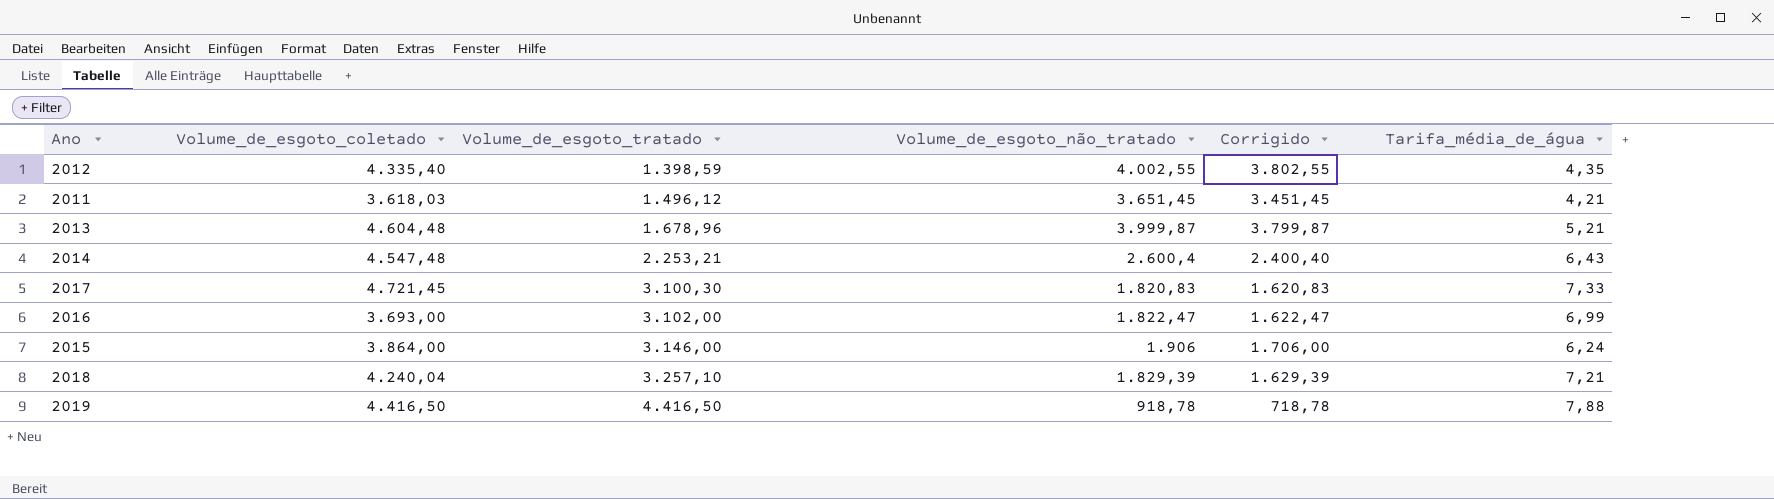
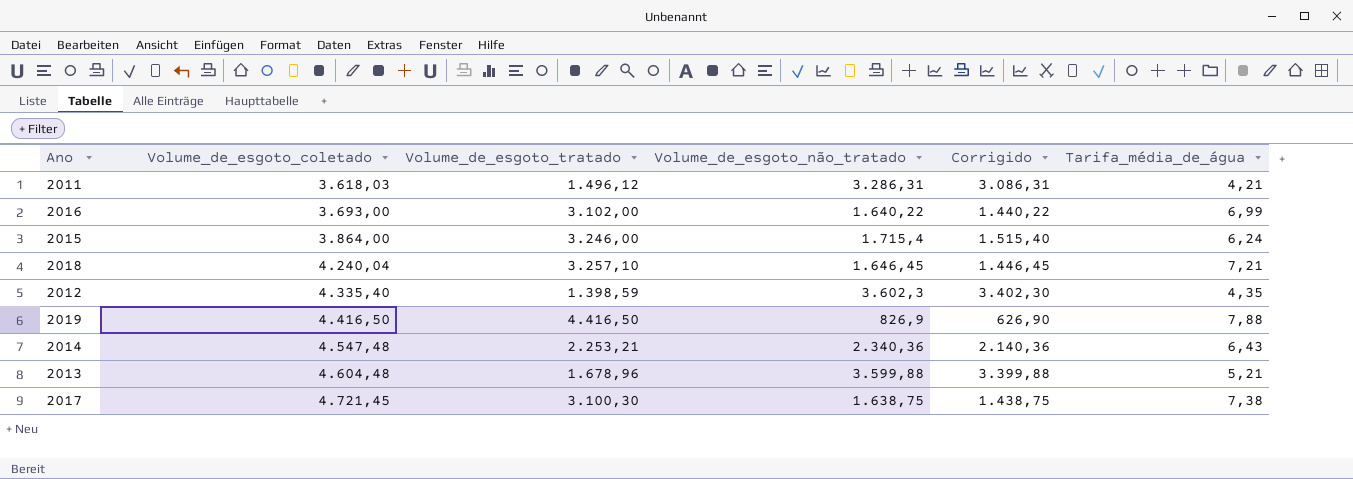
row order: Volume_de_esgoto_tratado ascending -> Volume_de_esgoto_coletado ascending
2011 | Volume_de_esgoto_não_tratado: 3.651,45 -> 3.286,31
2011 | Corrigido: 3.451,45 -> 3.086,31
2016 | Volume_de_esgoto_não_tratado: 1.822,47 -> 1.640,22
2016 | Corrigido: 1.622,47 -> 1.440,22
2015 | Volume_de_esgoto_tratado: 3.146,00 -> 3.246,00
2015 | Volume_de_esgoto_não_tratado: 1.906 -> 1.715,4
2015 | Corrigido: 1.706,00 -> 1.515,40
2018 | Volume_de_esgoto_não_tratado: 1.829,39 -> 1.646,45
2018 | Corrigido: 1.629,39 -> 1.446,45
2012 | Volume_de_esgoto_não_tratado: 4.002,55 -> 3.602,3
2012 | Corrigido: 3.802,55 -> 3.402,30
2019 | Volume_de_esgoto_não_tratado: 918,78 -> 826,9
2019 | Corrigido: 718,78 -> 626,90
2014 | Volume_de_esgoto_não_tratado: 2.600,4 -> 2.340,36
2014 | Corrigido: 2.400,40 -> 2.140,36
2013 | Volume_de_esgoto_não_tratado: 3.999,87 -> 3.599,88
2013 | Corrigido: 3.799,87 -> 3.399,88
2017 | Volume_de_esgoto_não_tratado: 1.820,83 -> 1.638,75
2017 | Corrigido: 1.620,83 -> 1.438,75
2017 | Tarifa_média_de_água: 7,33 -> 7,38

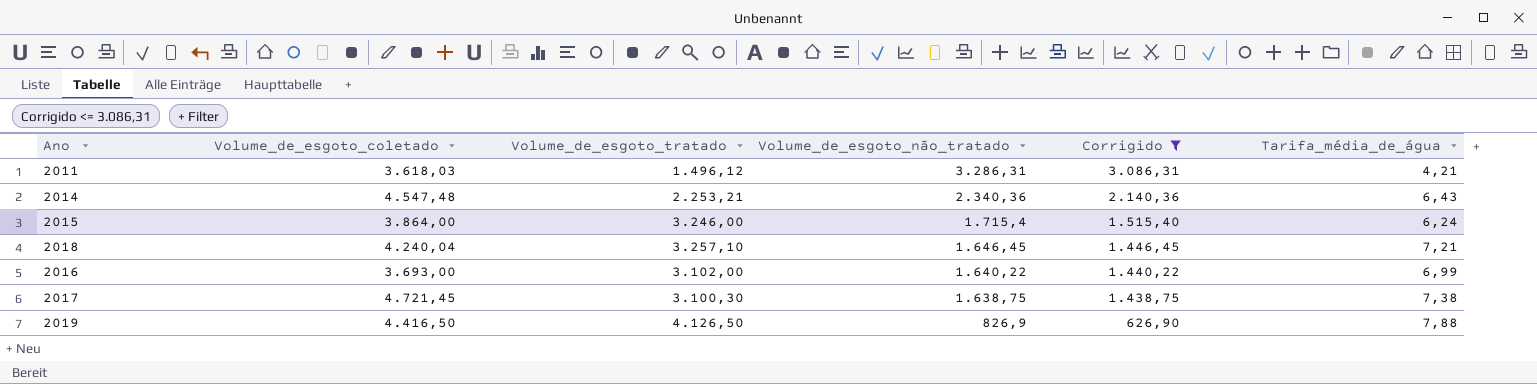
filter: none -> Corrigido <= 3.086,31
row order: Volume_de_esgoto_coletado ascending -> Volume_de_esgoto_não_tratado descending
2019 | Volume_de_esgoto_tratado: 4.416,50 -> 4.126,50

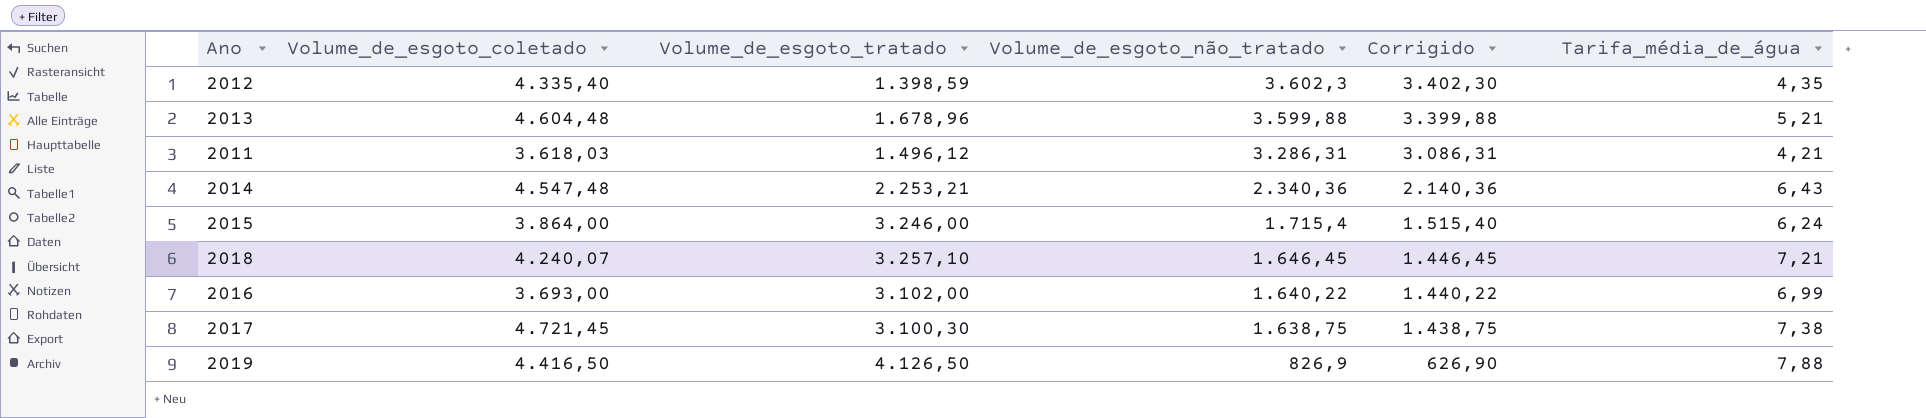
filter: Corrigido <= 3.086,31 -> none
2018 | Volume_de_esgoto_coletado: 4.240,04 -> 4.240,07

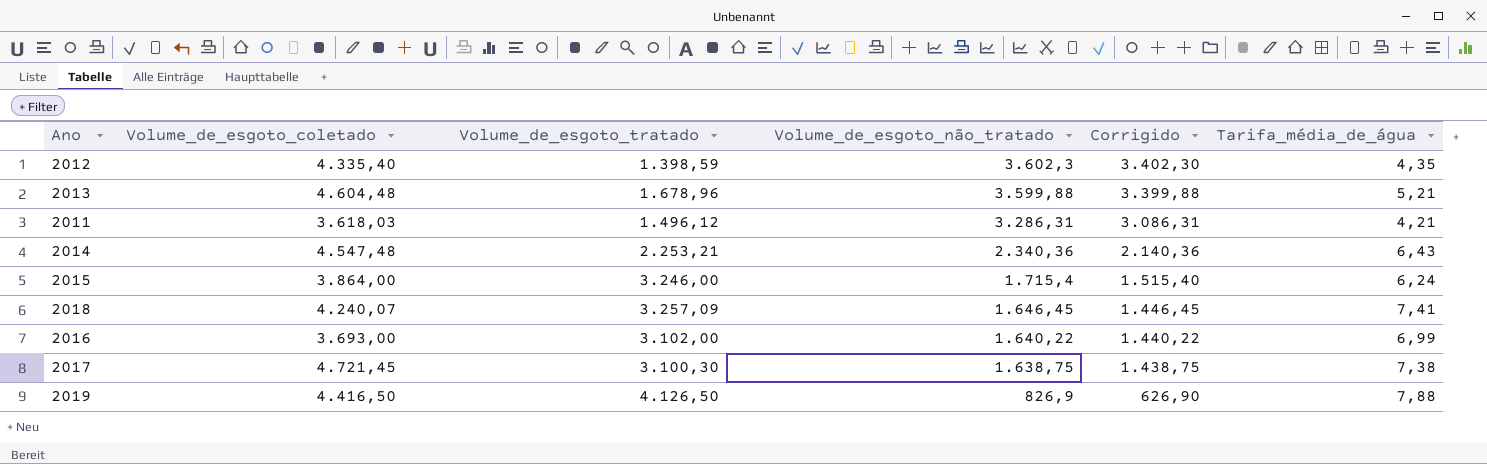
2018 | Volume_de_esgoto_tratado: 3.257,10 -> 3.257,09
2018 | Tarifa_média_de_água: 7,21 -> 7,41

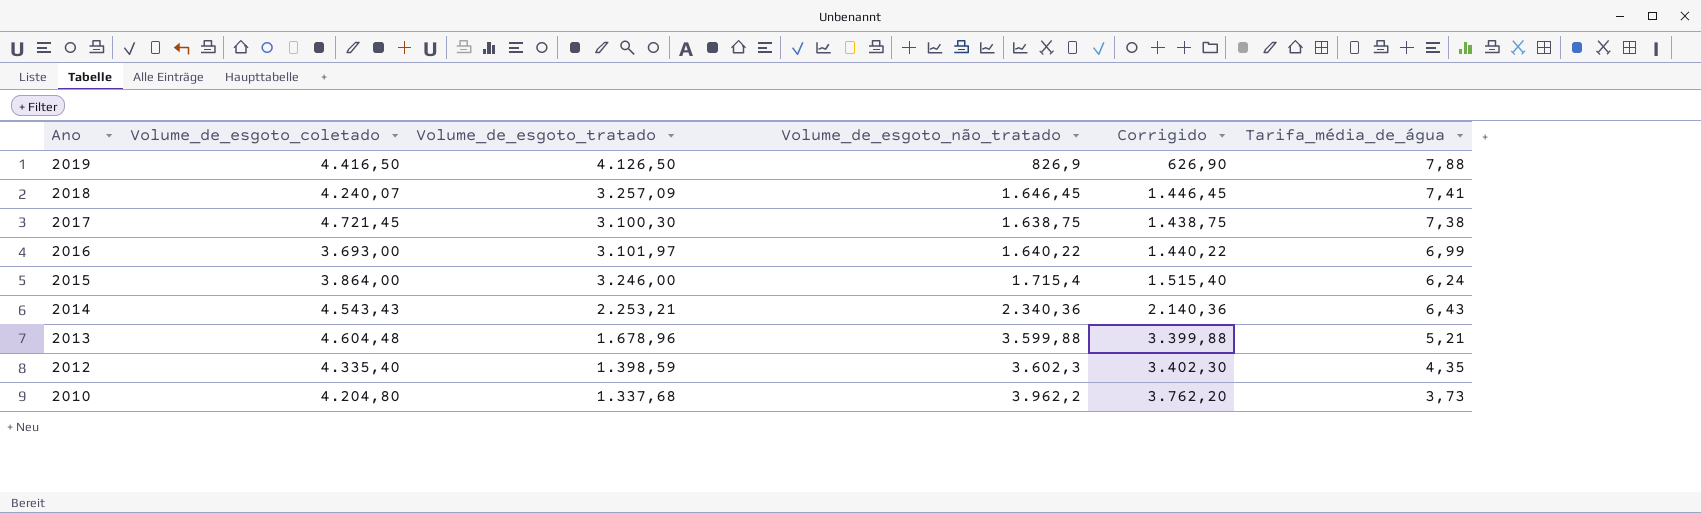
row order: Volume_de_esgoto_não_tratado descending -> Ano descending
row 2011: 3.618,03 | 1.496,12 | 3.286,31 | 3.086,31 | 4,21 -> none
2016 | Volume_de_esgoto_tratado: 3.102,00 -> 3.101,97
2014 | Volume_de_esgoto_coletado: 4.547,48 -> 4.543,43
row 2010: none -> 4.204,80 | 1.337,68 | 3.962,2 | 3.762,20 | 3,73

